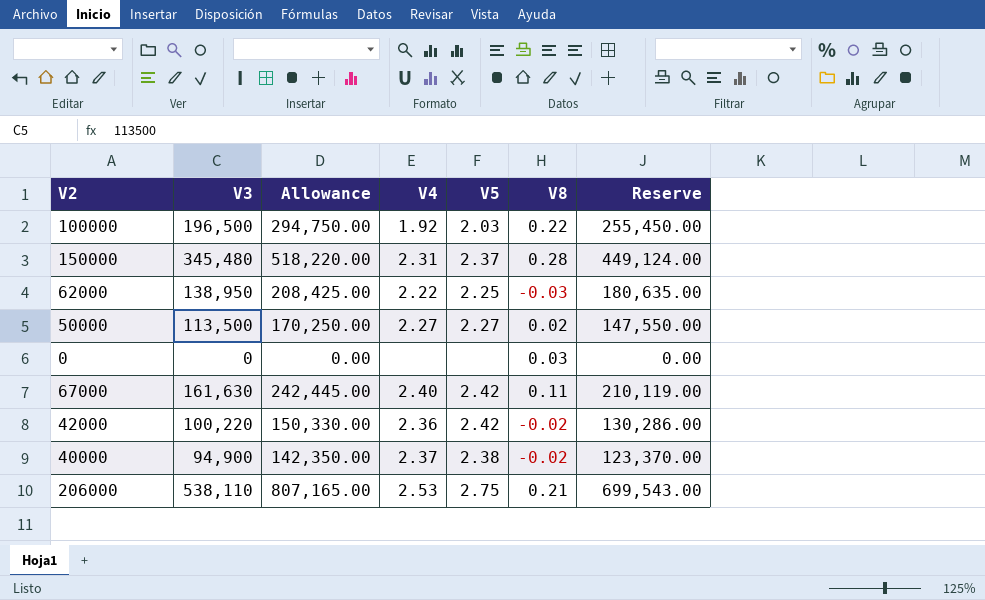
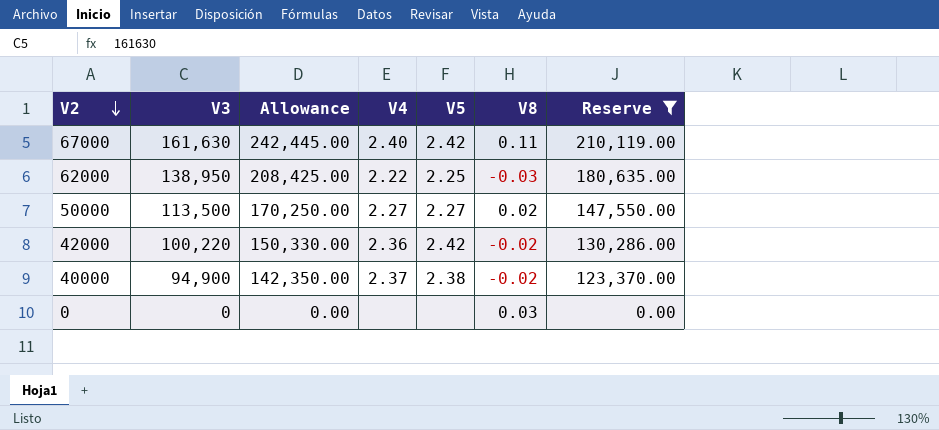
filter: none -> Reserve <= 210,119.00
row order: none -> V2 descending

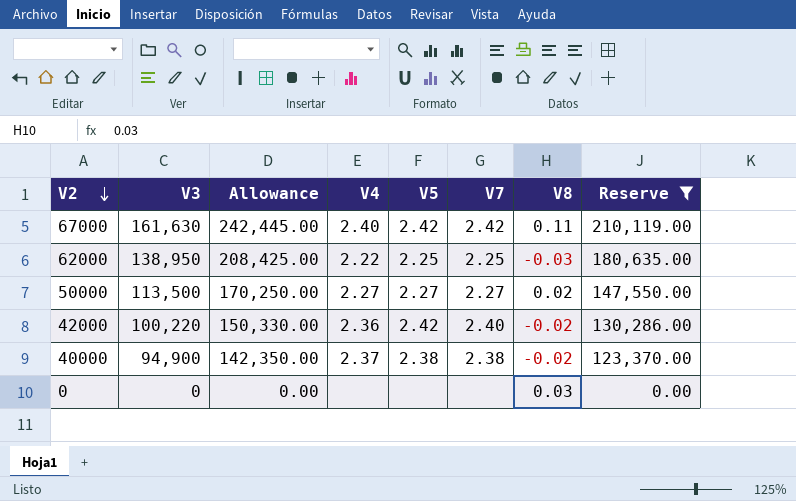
column V7 | position: none -> 6

